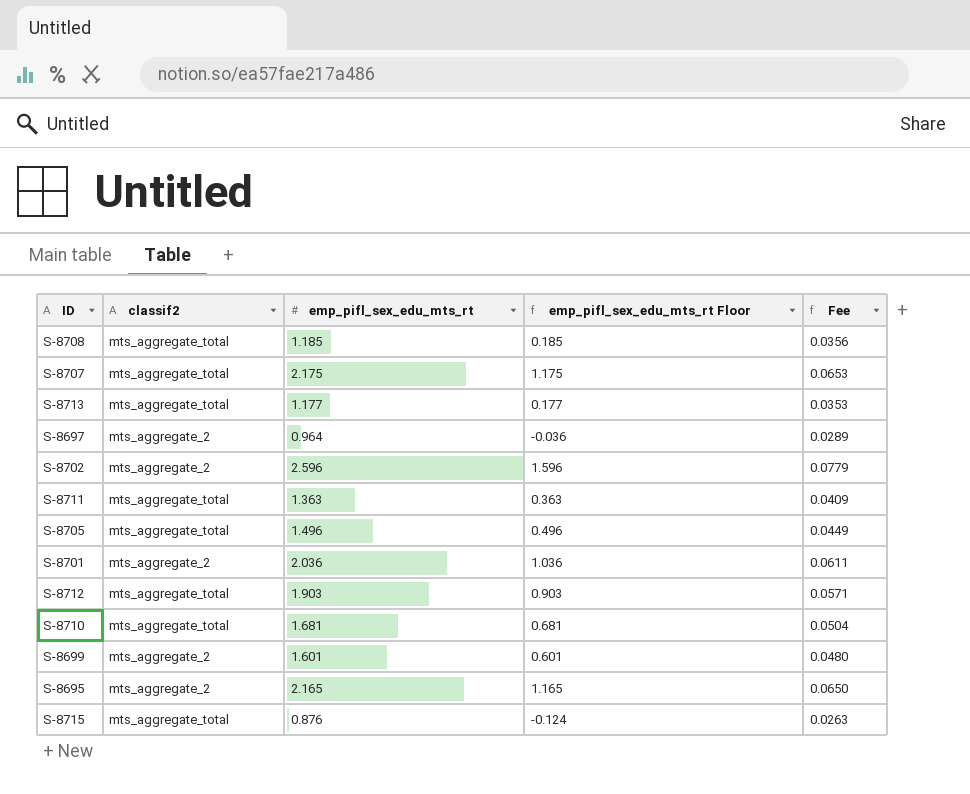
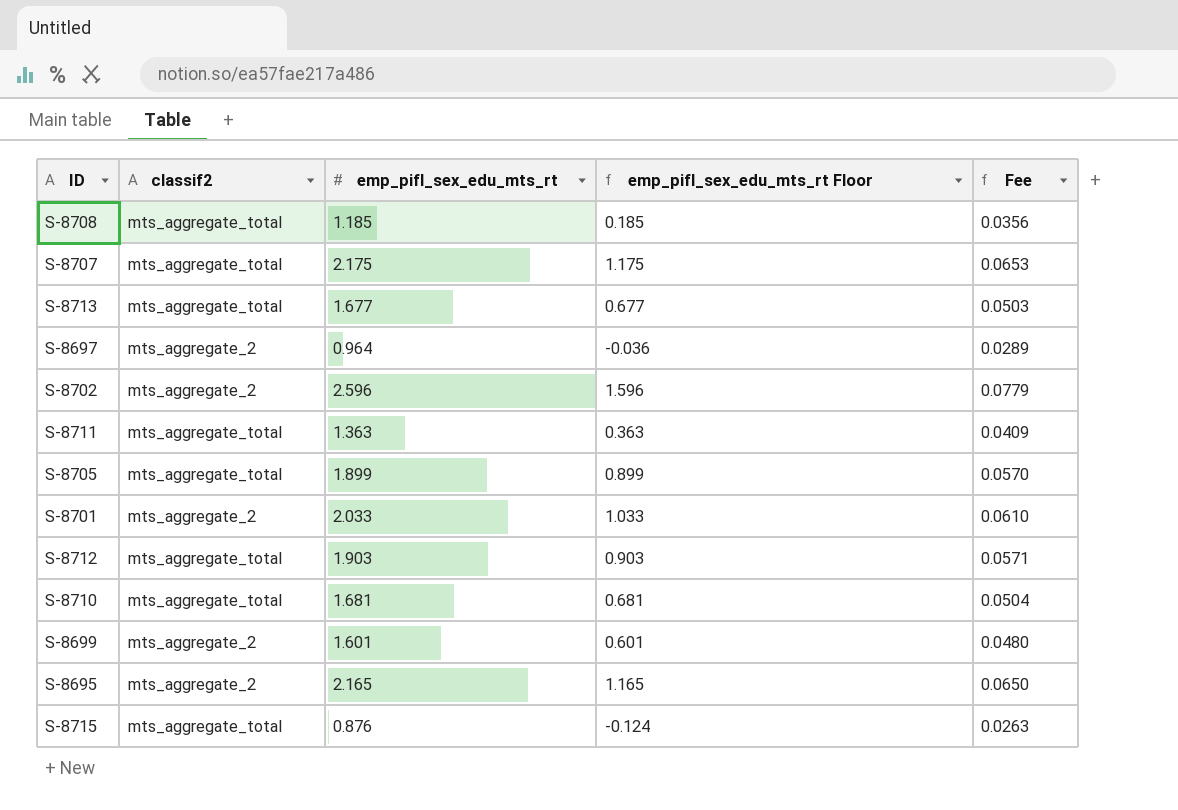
S-8713 | emp_pifl_sex_edu_mts_rt: 1.177 -> 1.677
S-8713 | emp_pifl_sex_edu_mts_rt Floor: 0.177 -> 0.677
S-8713 | Fee: 0.0353 -> 0.0503
S-8705 | emp_pifl_sex_edu_mts_rt: 1.496 -> 1.899
S-8705 | emp_pifl_sex_edu_mts_rt Floor: 0.496 -> 0.899
S-8705 | Fee: 0.0449 -> 0.0570
S-8701 | emp_pifl_sex_edu_mts_rt: 2.036 -> 2.033
S-8701 | emp_pifl_sex_edu_mts_rt Floor: 1.036 -> 1.033
S-8701 | Fee: 0.0611 -> 0.0610

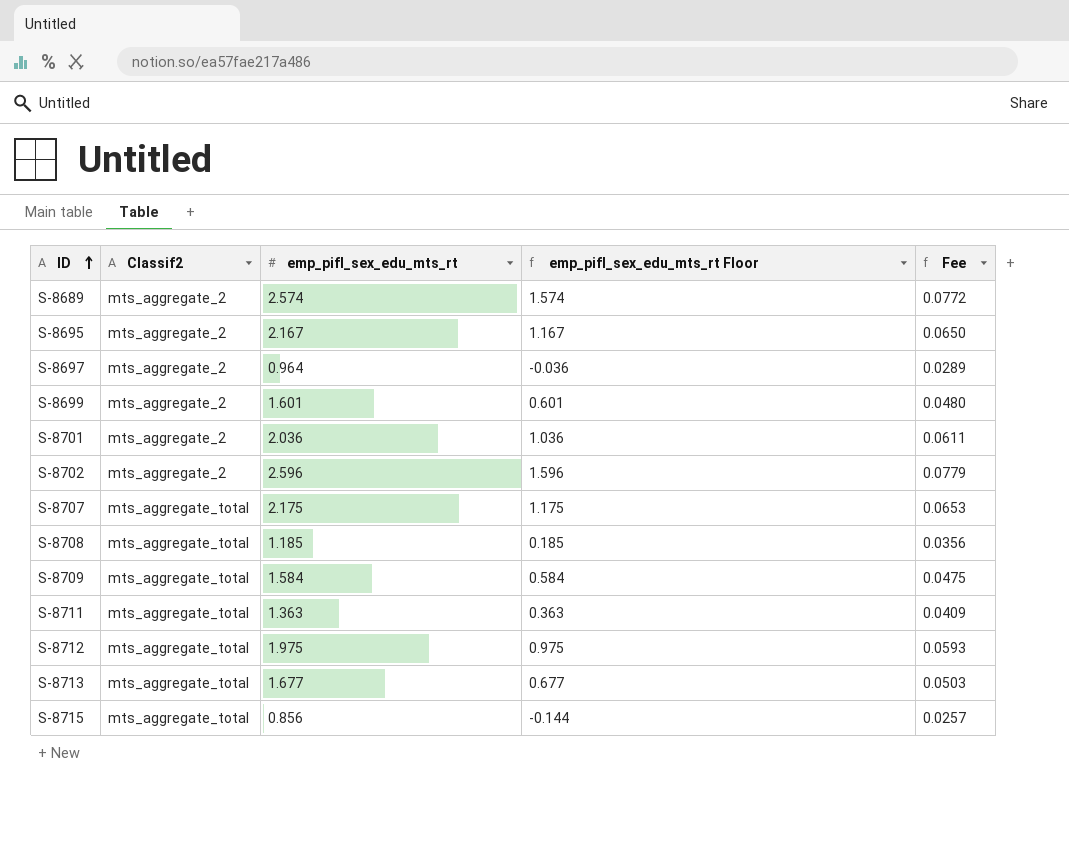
row order: none -> ID ascending
column name: classif2 -> Classif2
row S-8705: mts_aggregate_total | 1.899 | 0.899 | 0.0570 -> none
row S-8710: mts_aggregate_total | 1.681 | 0.681 | 0.0504 -> none
row S-8689: none -> mts_aggregate_2 | 2.574 | 1.574 | 0.0772
S-8695 | emp_pifl_sex_edu_mts_rt: 2.165 -> 2.167
S-8695 | emp_pifl_sex_edu_mts_rt Floor: 1.165 -> 1.167
S-8701 | emp_pifl_sex_edu_mts_rt: 2.033 -> 2.036
S-8701 | emp_pifl_sex_edu_mts_rt Floor: 1.033 -> 1.036
S-8701 | Fee: 0.0610 -> 0.0611
row S-8709: none -> mts_aggregate_total | 1.584 | 0.584 | 0.0475
S-8712 | emp_pifl_sex_edu_mts_rt: 1.903 -> 1.975
S-8712 | emp_pifl_sex_edu_mts_rt Floor: 0.903 -> 0.975
S-8712 | Fee: 0.0571 -> 0.0593
S-8715 | emp_pifl_sex_edu_mts_rt: 0.876 -> 0.856
S-8715 | emp_pifl_sex_edu_mts_rt Floor: -0.124 -> -0.144
S-8715 | Fee: 0.0263 -> 0.0257

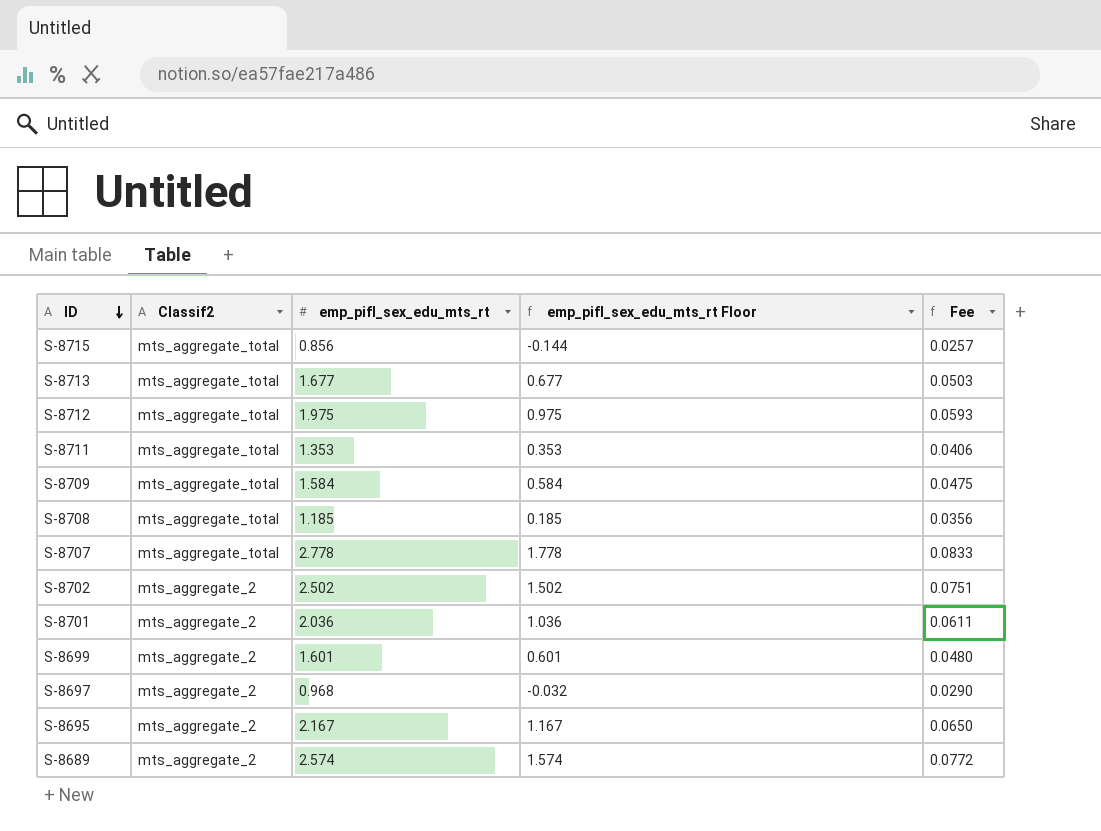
row order: ID ascending -> ID descending
S-8711 | emp_pifl_sex_edu_mts_rt: 1.363 -> 1.353
S-8711 | emp_pifl_sex_edu_mts_rt Floor: 0.363 -> 0.353
S-8711 | Fee: 0.0409 -> 0.0406
S-8707 | emp_pifl_sex_edu_mts_rt: 2.175 -> 2.778
S-8707 | emp_pifl_sex_edu_mts_rt Floor: 1.175 -> 1.778
S-8707 | Fee: 0.0653 -> 0.0833
S-8702 | emp_pifl_sex_edu_mts_rt: 2.596 -> 2.502
S-8702 | emp_pifl_sex_edu_mts_rt Floor: 1.596 -> 1.502
S-8702 | Fee: 0.0779 -> 0.0751
S-8697 | emp_pifl_sex_edu_mts_rt: 0.964 -> 0.968
S-8697 | emp_pifl_sex_edu_mts_rt Floor: -0.036 -> -0.032
S-8697 | Fee: 0.0289 -> 0.0290

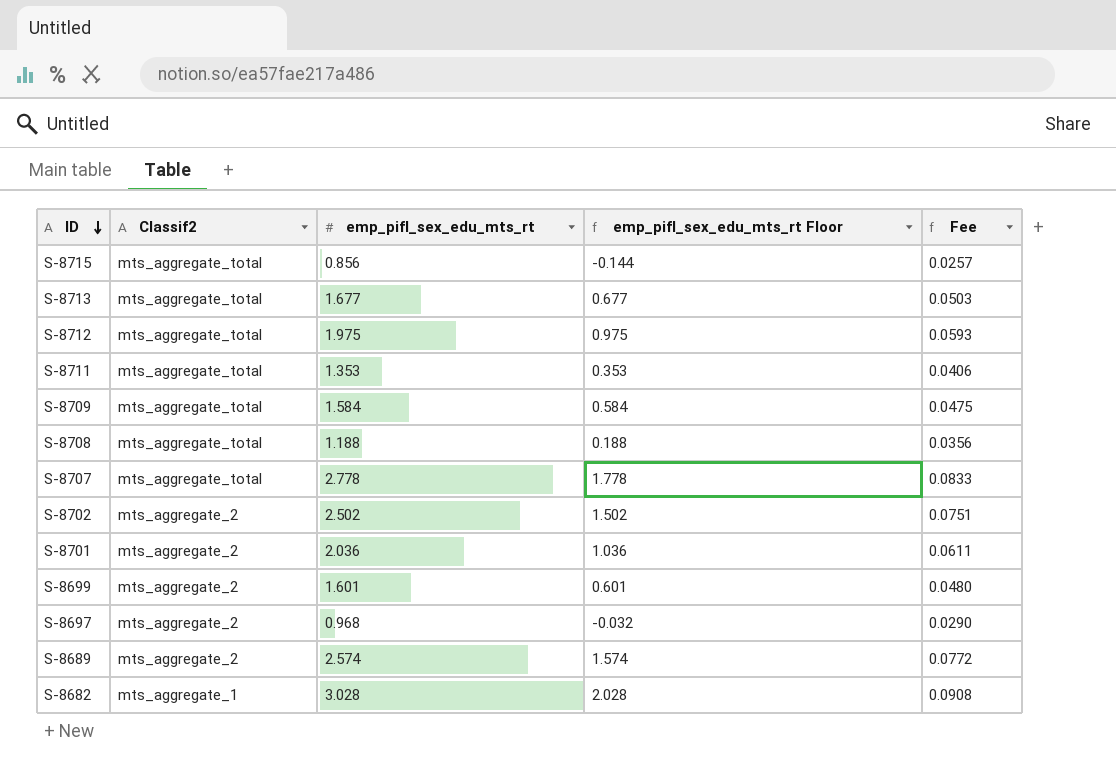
row S-8695: mts_aggregate_2 | 2.167 | 1.167 | 0.0650 -> none
S-8708 | emp_pifl_sex_edu_mts_rt: 1.185 -> 1.188
S-8708 | emp_pifl_sex_edu_mts_rt Floor: 0.185 -> 0.188
row S-8682: none -> mts_aggregate_1 | 3.028 | 2.028 | 0.0908

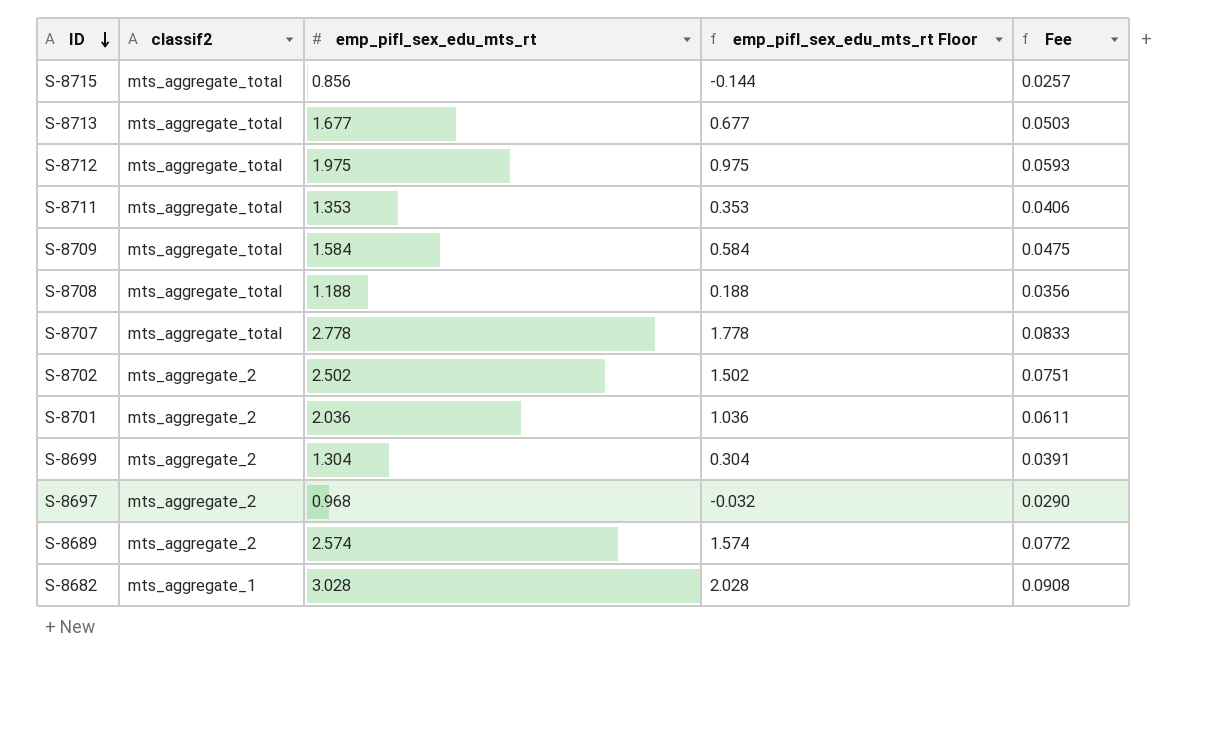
column name: Classif2 -> classif2
S-8699 | emp_pifl_sex_edu_mts_rt: 1.601 -> 1.304
S-8699 | emp_pifl_sex_edu_mts_rt Floor: 0.601 -> 0.304
S-8699 | Fee: 0.0480 -> 0.0391

